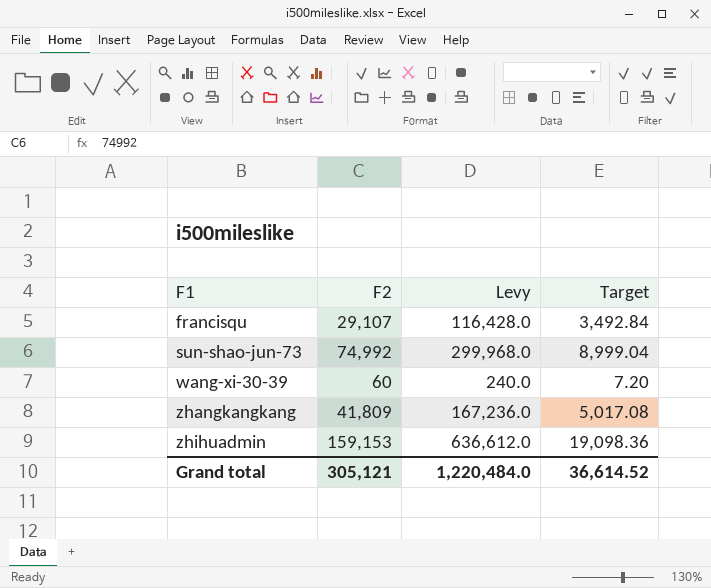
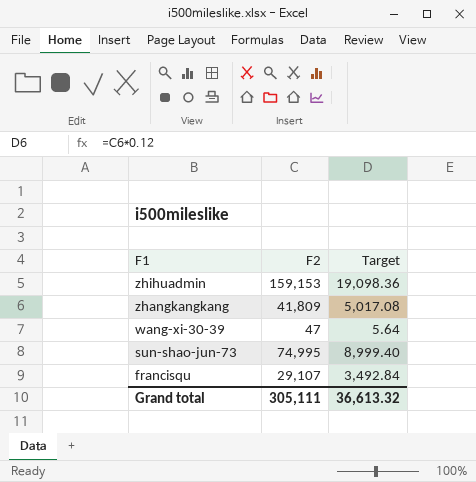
row order: F1 ascending -> F1 descending
column Levy | formula: [F2] * 4 -> none
wang-xi-30-39 | F2: 60 -> 47
wang-xi-30-39 | Target: 7.20 -> 5.64
sun-shao-jun-73 | F2: 74,992 -> 74,995
sun-shao-jun-73 | Target: 8,999.04 -> 8,999.40
Grand total | F2: 305,121 -> 305,111
Grand total | Target: 36,614.52 -> 36,613.32

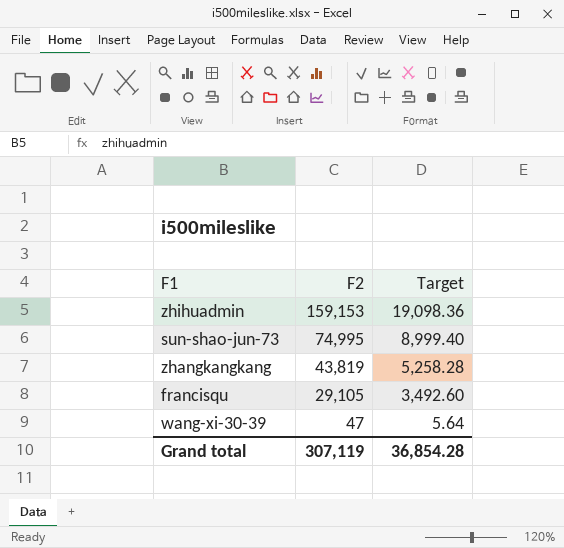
row order: F1 descending -> F2 descending
zhangkangkang | F2: 41,809 -> 43,819
zhangkangkang | Target: 5,017.08 -> 5,258.28
francisqu | F2: 29,107 -> 29,105
francisqu | Target: 3,492.84 -> 3,492.60
Grand total | F2: 305,111 -> 307,119
Grand total | Target: 36,613.32 -> 36,854.28

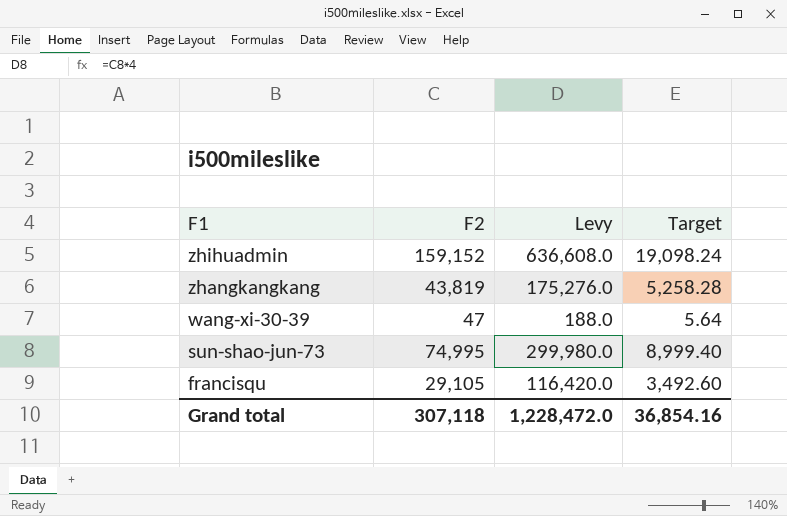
row order: F2 descending -> F1 descending
column Levy | formula: none -> [F2] * 4
zhihuadmin | F2: 159,153 -> 159,152
zhihuadmin | Target: 19,098.36 -> 19,098.24
Grand total | F2: 307,119 -> 307,118
Grand total | Target: 36,854.28 -> 36,854.16

